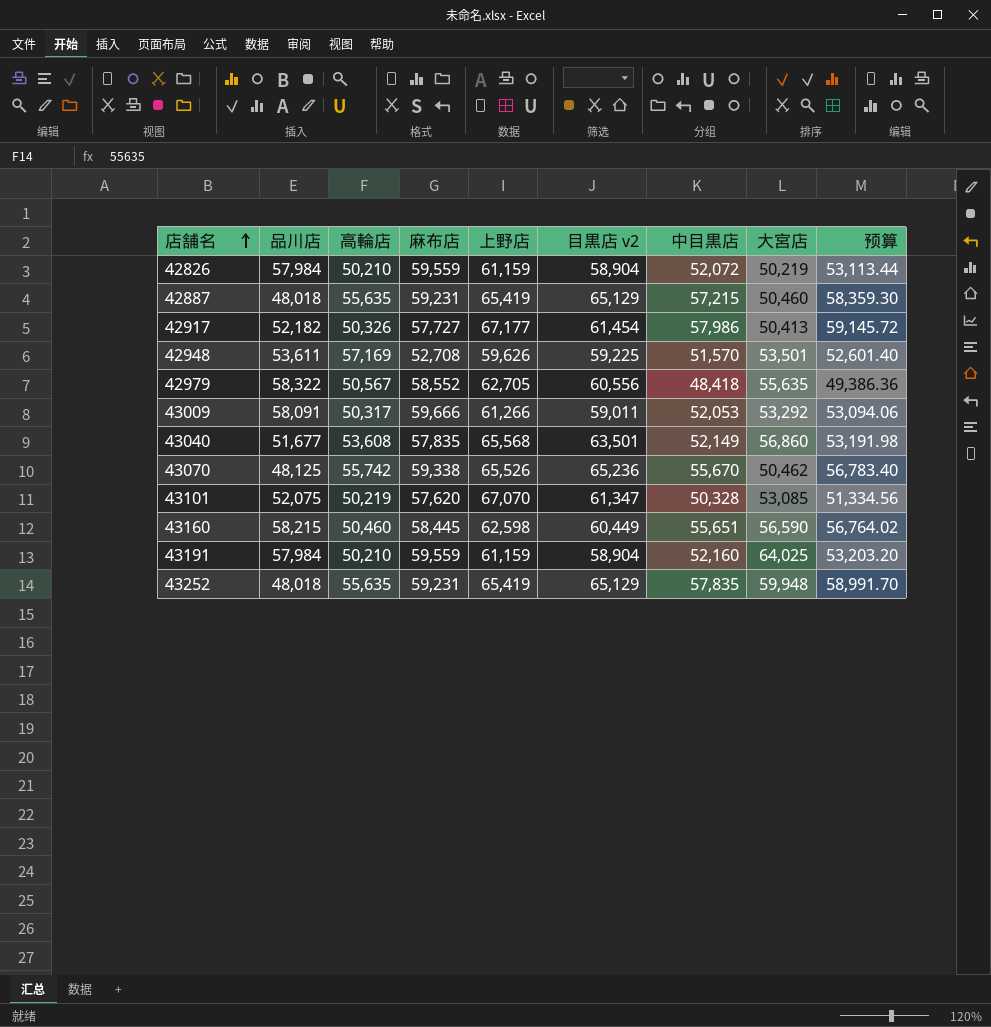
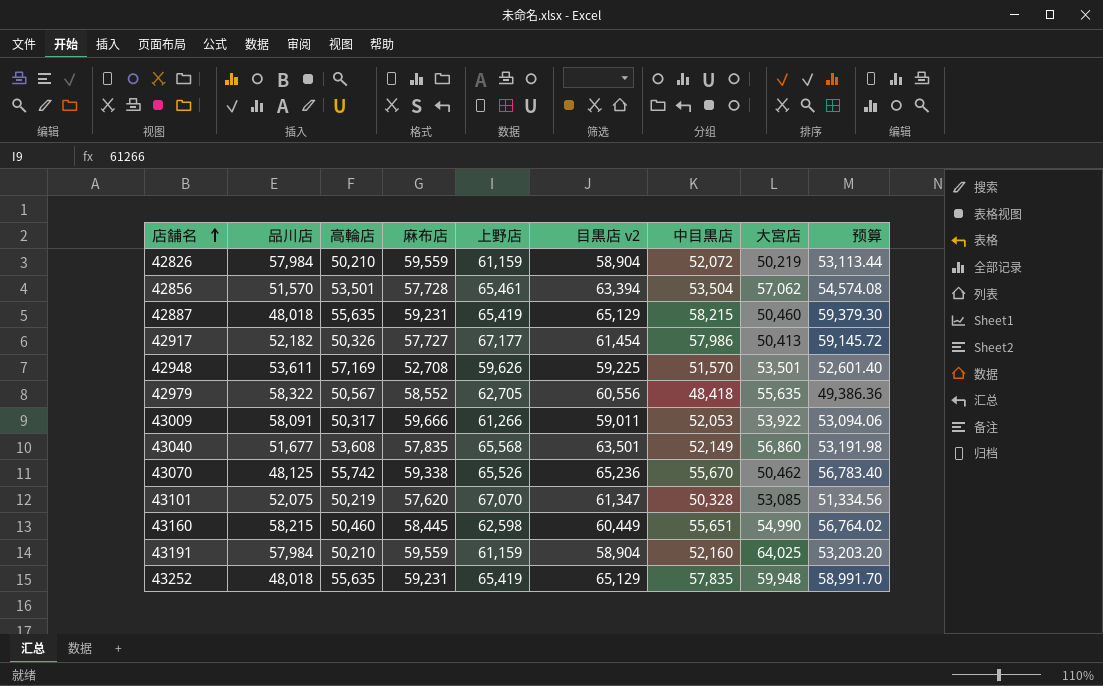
row 42856: none -> 51,570 | 53,501 | 57,728 | 65,461 | 63,394 | 53,504 | 57,062 | 54,574.08
42887 | 中目黒店: 57,215 -> 58,215
42887 | 预算: 58,359.30 -> 59,379.30
43009 | 大宮店: 53,292 -> 53,922
43160 | 大宮店: 56,590 -> 54,990

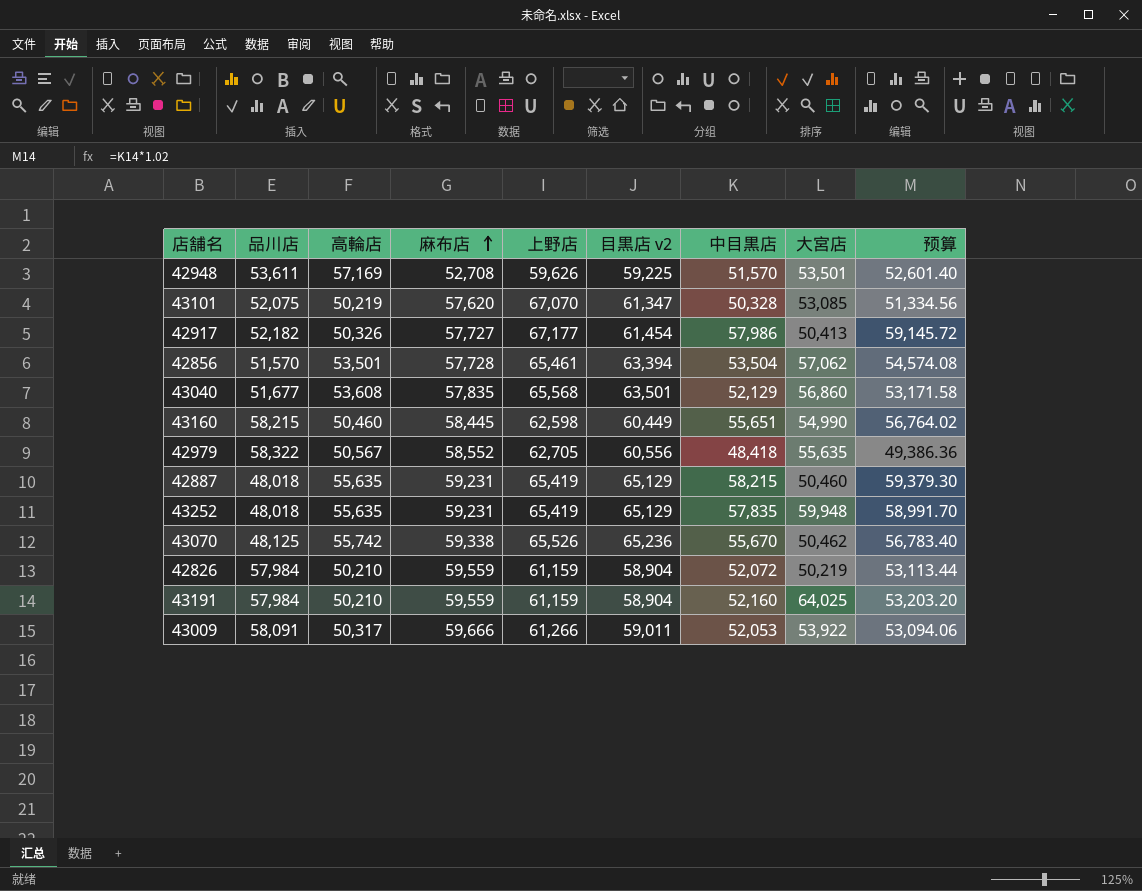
row order: 店舗名 ascending -> 麻布店 ascending
43040 | 中目黒店: 52,149 -> 52,129
43040 | 预算: 53,191.98 -> 53,171.58

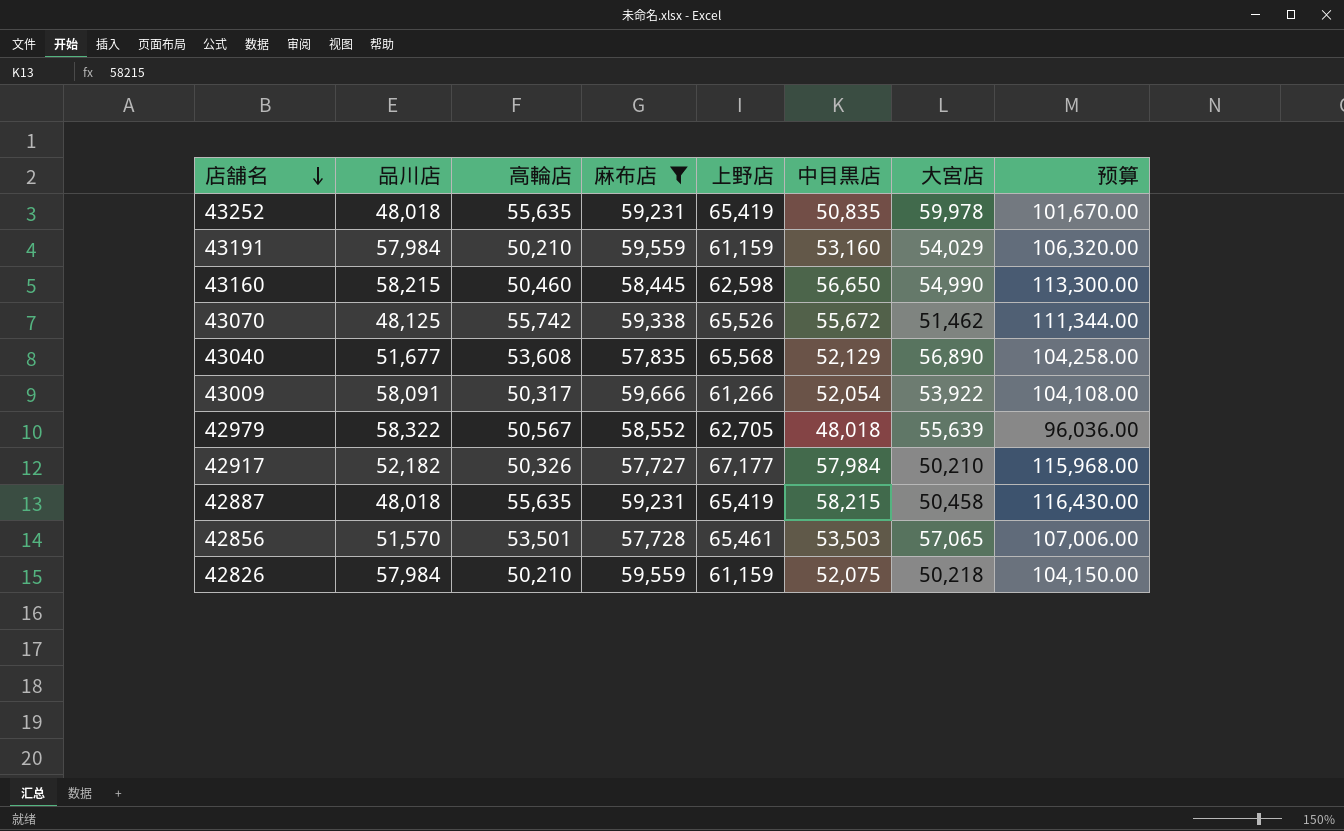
filter: none -> 麻布店 >= 57,727
row order: 麻布店 ascending -> 店舗名 descending
column 目黒店 v2 | position: 6 -> none
column 预算 | formula: [中目黒店] * 1.02 -> [中目黒店] * 2
43252 | 中目黒店: 57,835 -> 50,835
43252 | 大宮店: 59,948 -> 59,978
43191 | 中目黒店: 52,160 -> 53,160
43191 | 大宮店: 64,025 -> 54,029
43160 | 中目黒店: 55,651 -> 56,650
43070 | 中目黒店: 55,670 -> 55,672
43070 | 大宮店: 50,462 -> 51,462
43040 | 大宮店: 56,860 -> 56,890
43009 | 中目黒店: 52,053 -> 52,054
42979 | 中目黒店: 48,418 -> 48,018
42979 | 大宮店: 55,635 -> 55,639
42917 | 中目黒店: 57,986 -> 57,984
42917 | 大宮店: 50,413 -> 50,210
42887 | 大宮店: 50,460 -> 50,458
42856 | 中目黒店: 53,504 -> 53,503
42856 | 大宮店: 57,062 -> 57,065
42826 | 中目黒店: 52,072 -> 52,075
42826 | 大宮店: 50,219 -> 50,218

